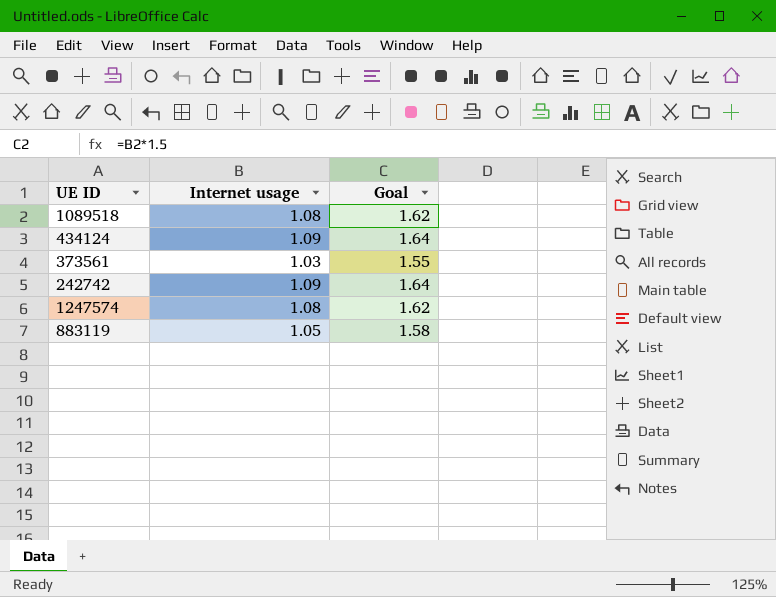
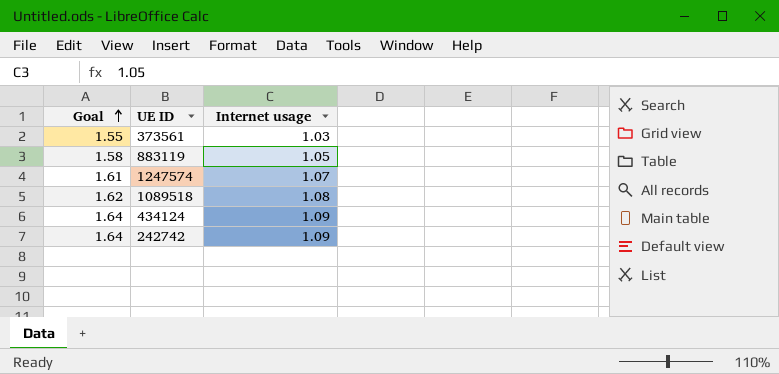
row order: none -> Goal ascending
column Goal | position: 3 -> 1
1247574 | Goal: 1.62 -> 1.61
1247574 | Internet usage: 1.08 -> 1.07

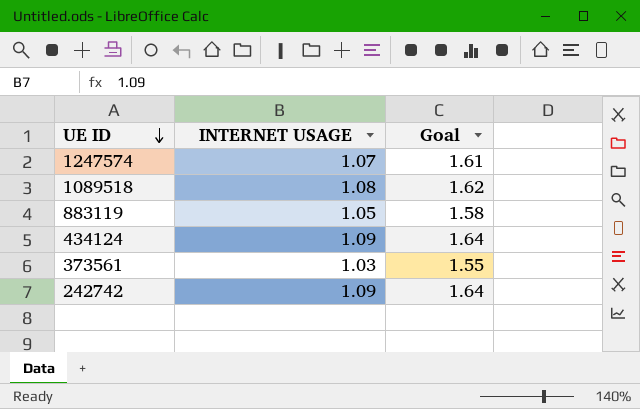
row order: Goal ascending -> UE ID descending
column name: Internet usage -> INTERNET USAGE
column Goal | position: 1 -> 3

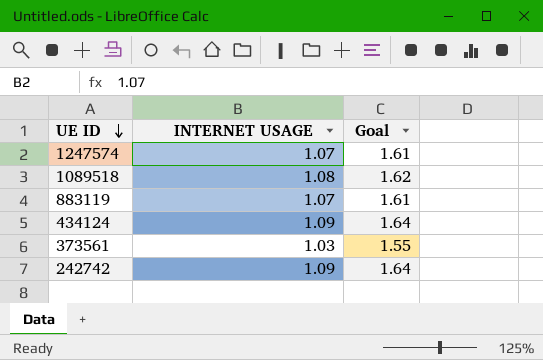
883119 | INTERNET USAGE: 1.05 -> 1.07
883119 | Goal: 1.58 -> 1.61

